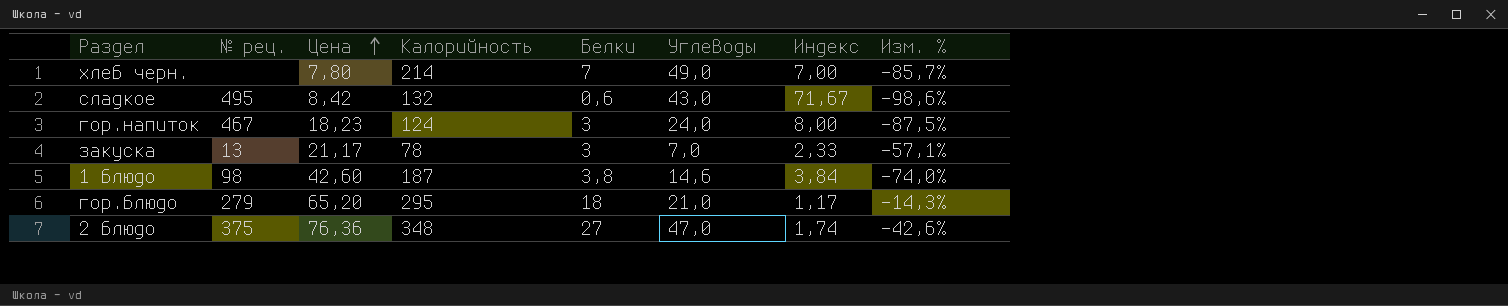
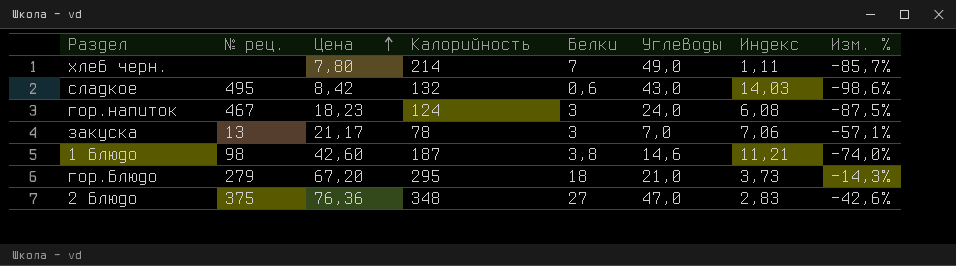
column Индекс | formula: [Углеводы] / [Белки] -> [Цена] / [Белки]
гор.блюдо | Цена: 65,20 -> 67,20

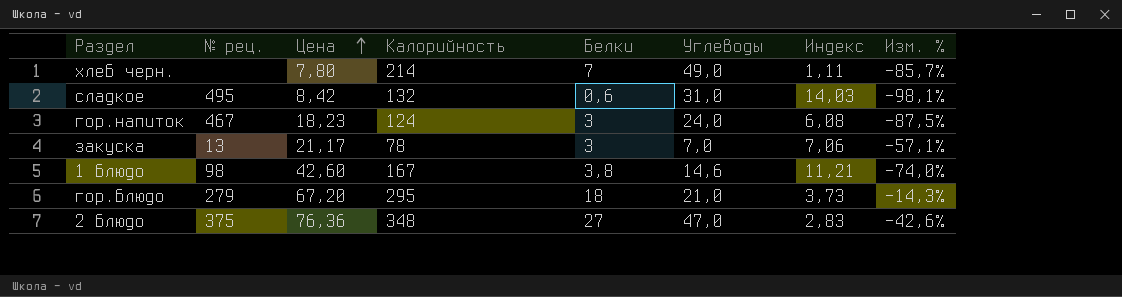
сладкое | Углеводы: 43,0 -> 31,0
сладкое | Изм. %: -98,6% -> -98,1%
1 блюдо | Калорийность: 187 -> 167

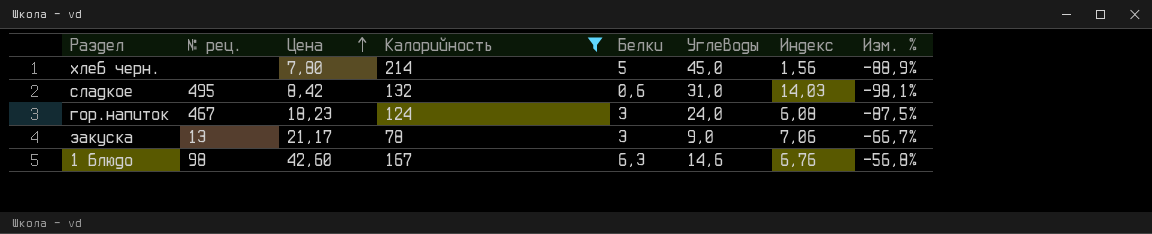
filter: none -> Калорийность <= 214
хлеб черн. | Белки: 7 -> 5
хлеб черн. | Углеводы: 49,0 -> 45,0
хлеб черн. | Индекс: 1,11 -> 1,56
хлеб черн. | Изм. %: -85,7% -> -88,9%
закуска | Углеводы: 7,0 -> 9,0
закуска | Изм. %: -57,1% -> -66,7%
1 блюдо | Белки: 3,8 -> 6,3
1 блюдо | Индекс: 11,21 -> 6,76
1 блюдо | Изм. %: -74,0% -> -56,8%

